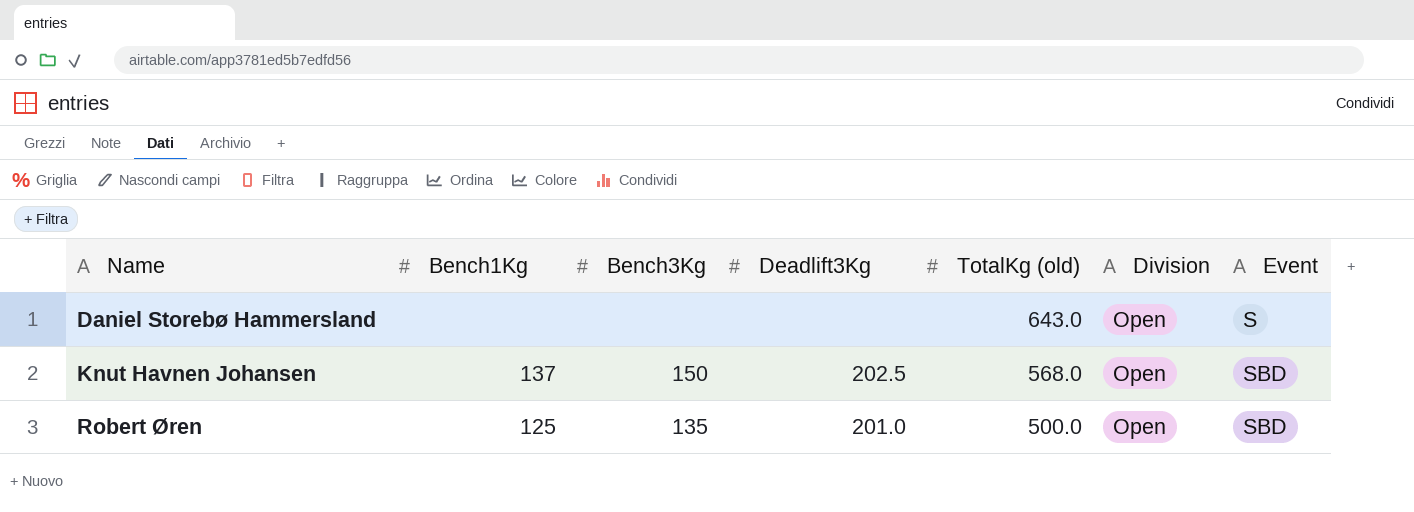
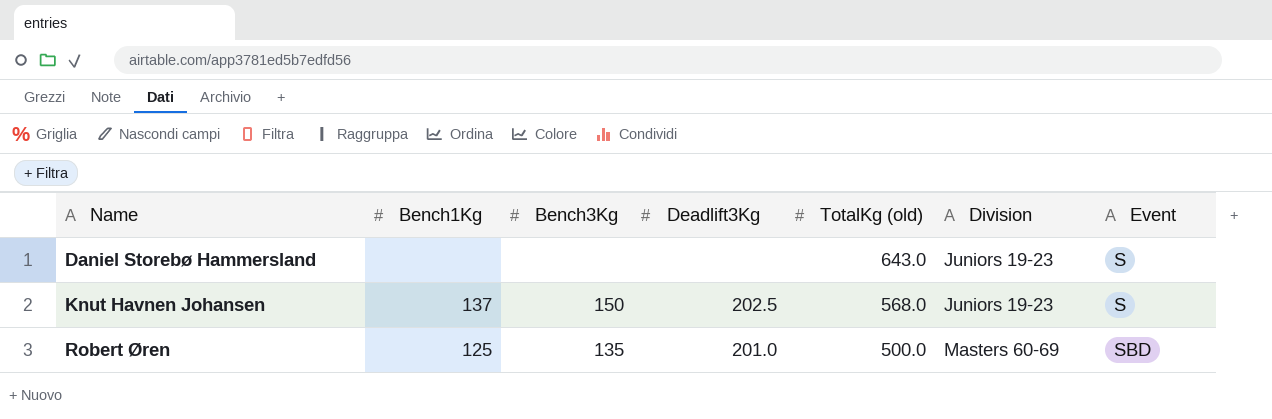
Daniel Storebø Hammersland | Division: Open -> Juniors 19-23
Knut Havnen Johansen | Division: Open -> Juniors 19-23
Knut Havnen Johansen | Event: SBD -> S
Robert Øren | Division: Open -> Masters 60-69

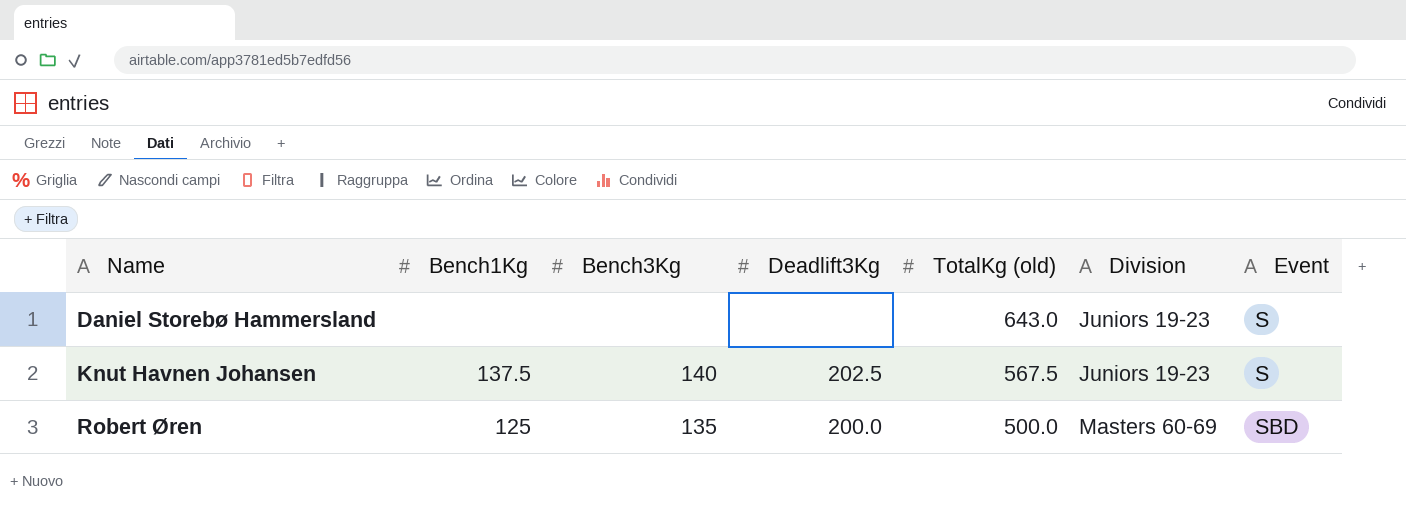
Knut Havnen Johansen | Bench1Kg: 137 -> 137.5
Knut Havnen Johansen | Bench3Kg: 150 -> 140
Knut Havnen Johansen | TotalKg (old): 568.0 -> 567.5
Robert Øren | Deadlift3Kg: 201.0 -> 200.0

